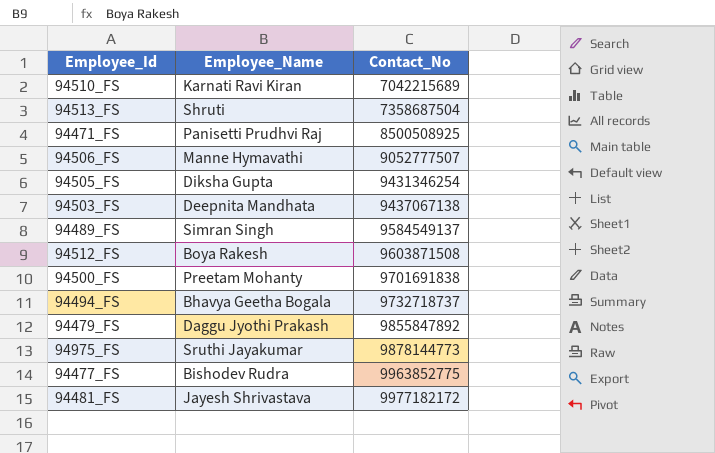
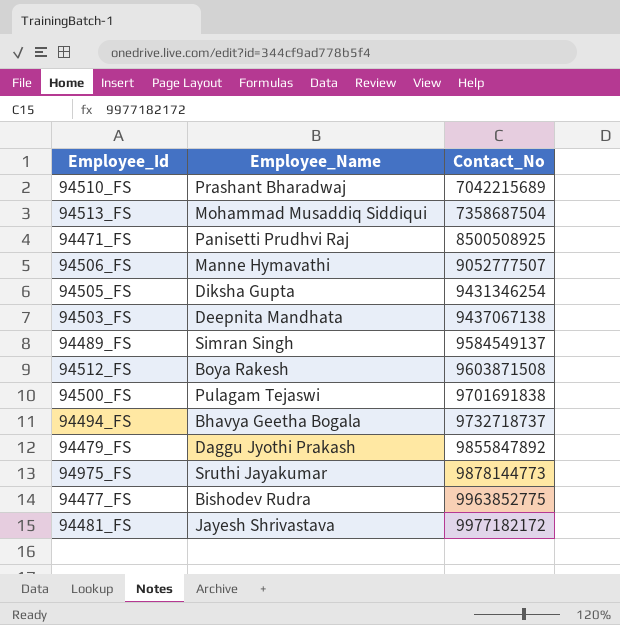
94510_FS | Employee_Name: Karnati Ravi Kiran -> Prashant Bharadwaj
94513_FS | Employee_Name: Shruti -> Mohammad Musaddiq Siddiqui
94500_FS | Employee_Name: Preetam Mohanty -> Pulagam Tejaswi

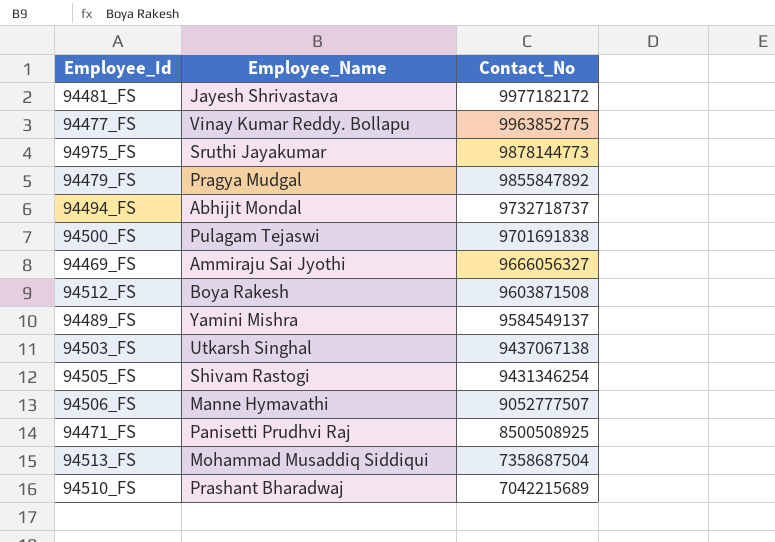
row order: Contact_No ascending -> Contact_No descending
94477_FS | Employee_Name: Bishodev Rudra -> Vinay Kumar Reddy. Bollapu
94479_FS | Employee_Name: Daggu Jyothi Prakash -> Pragya Mudgal
94494_FS | Employee_Name: Bhavya Geetha Bogala -> Abhijit Mondal
row 94469_FS: none -> Ammiraju Sai Jyothi | 9666056327
94489_FS | Employee_Name: Simran Singh -> Yamini Mishra
94503_FS | Employee_Name: Deepnita Mandhata -> Utkarsh Singhal
94505_FS | Employee_Name: Diksha Gupta -> Shivam Rastogi

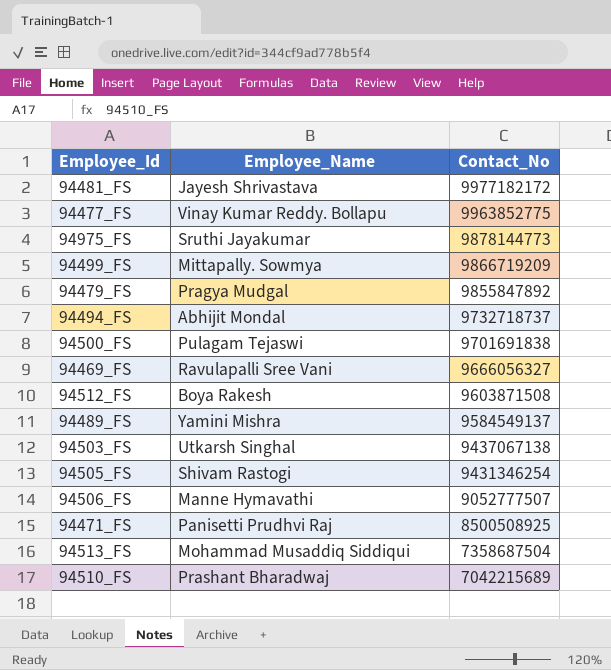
row 94499_FS: none -> Mittapally. Sowmya | 9866719209
94469_FS | Employee_Name: Ammiraju Sai Jyothi -> Ravulapalli Sree Vani

